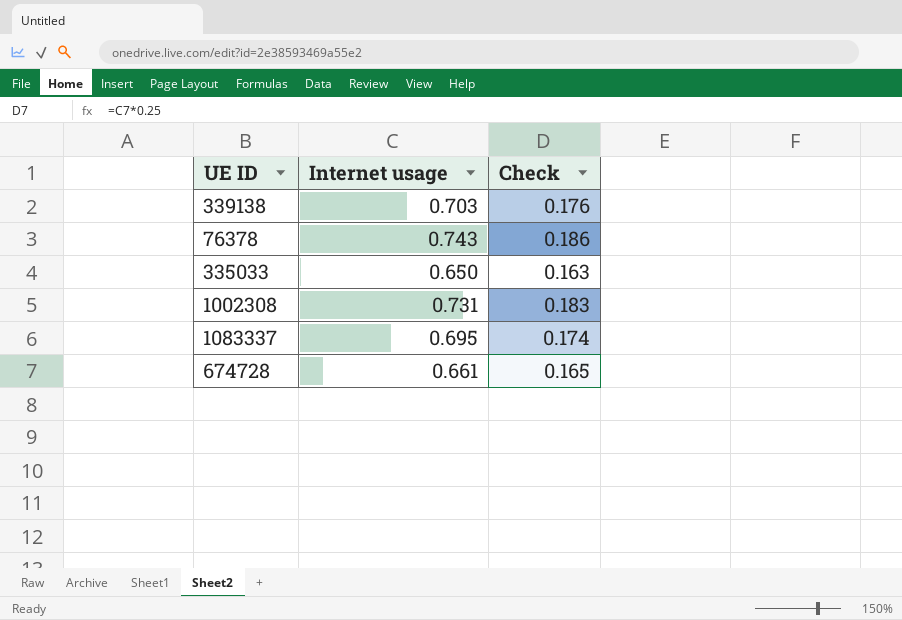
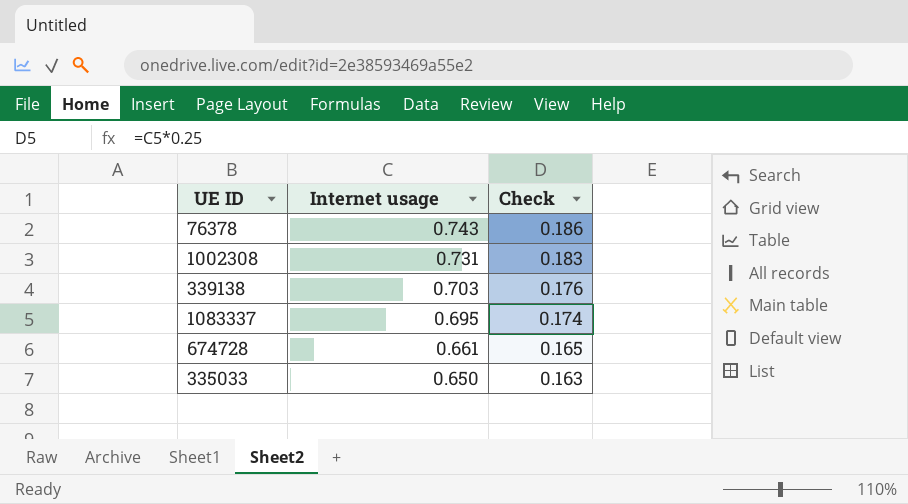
row order: none -> Internet usage descending

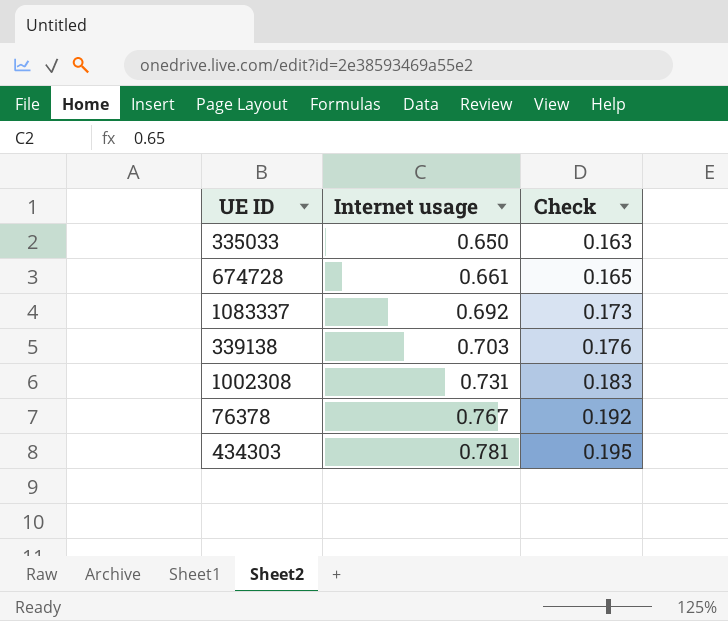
row order: Internet usage descending -> Internet usage ascending
1083337 | Internet usage: 0.695 -> 0.692
1083337 | Check: 0.174 -> 0.173
76378 | Internet usage: 0.743 -> 0.767
76378 | Check: 0.186 -> 0.192
row 434303: none -> 0.781 | 0.195

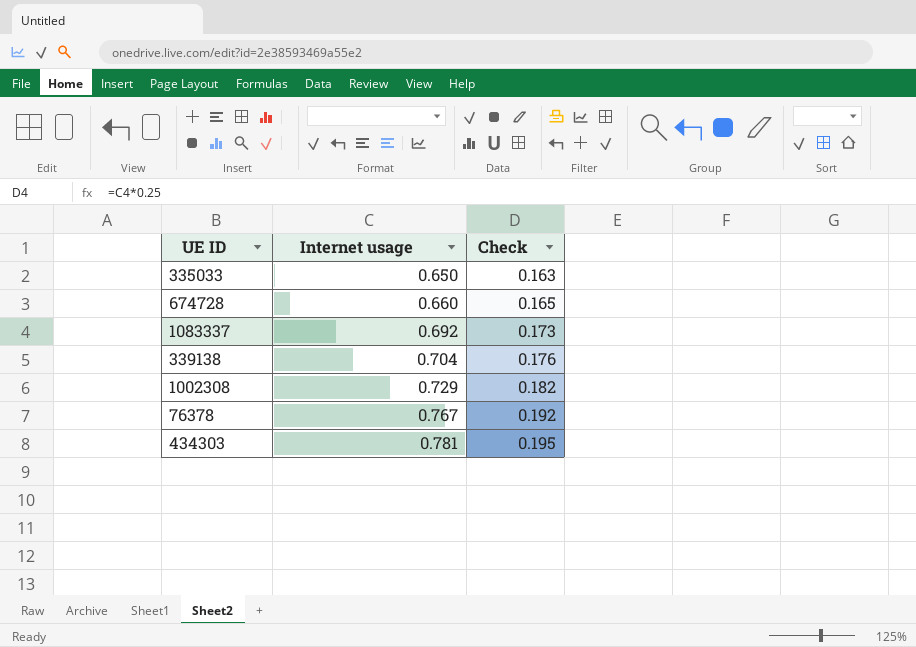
674728 | Internet usage: 0.661 -> 0.660
339138 | Internet usage: 0.703 -> 0.704
1002308 | Internet usage: 0.731 -> 0.729
1002308 | Check: 0.183 -> 0.182

